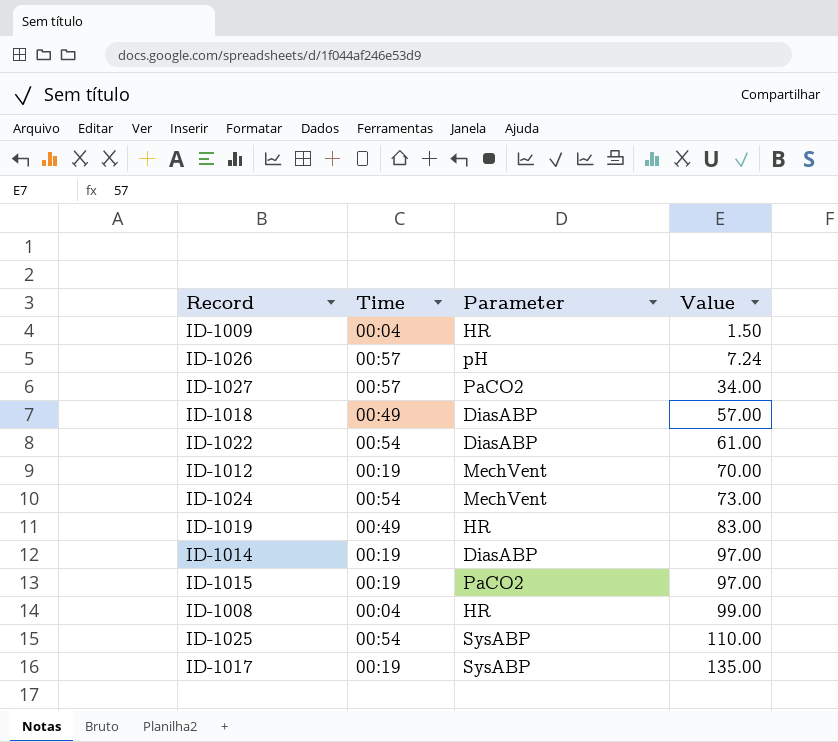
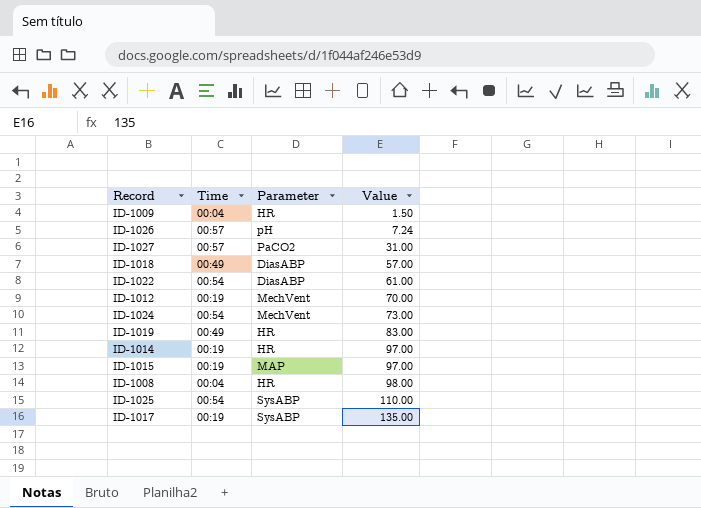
ID-1027 | Value: 34.00 -> 31.00
ID-1014 | Parameter: DiasABP -> HR
ID-1015 | Parameter: PaCO2 -> MAP
ID-1008 | Value: 99.00 -> 98.00

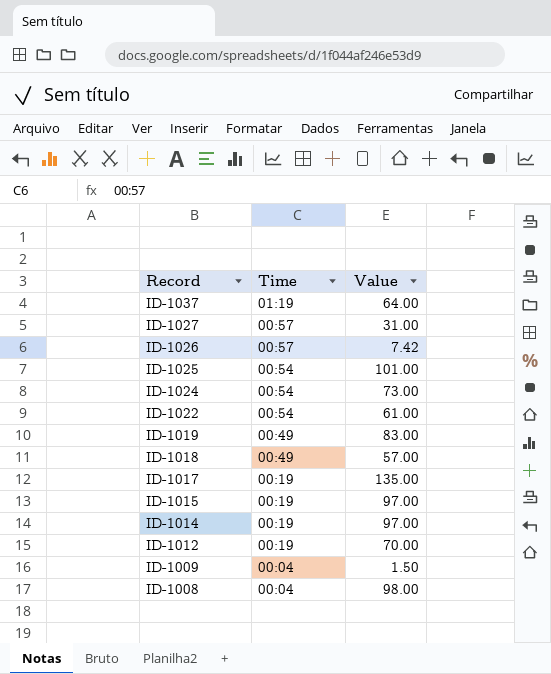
row order: Value ascending -> Record descending
column Parameter | position: 3 -> none
row ID-1037: none -> 01:19 | 64.00
ID-1026 | Value: 7.24 -> 7.42
ID-1025 | Value: 110.00 -> 101.00

